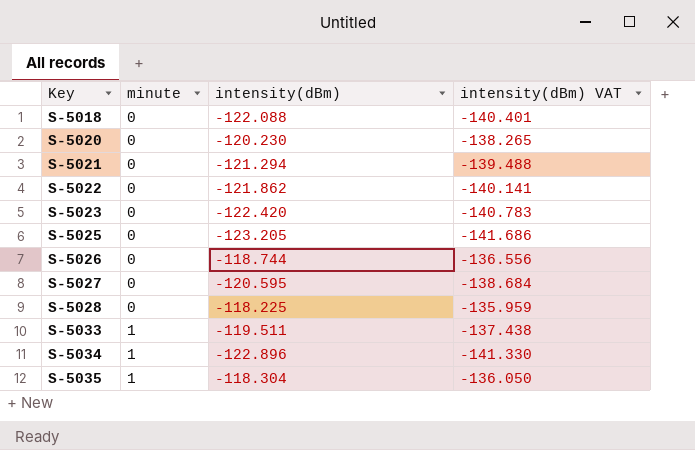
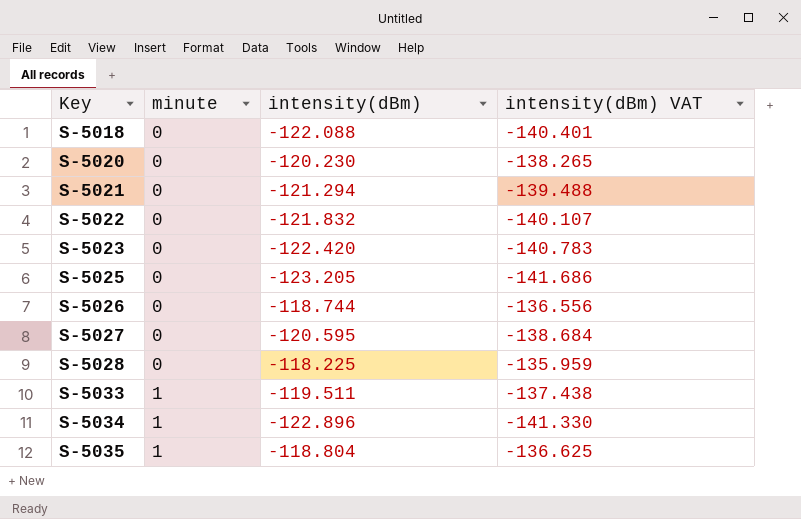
S-5022 | intensity(dBm): -121.862 -> -121.832
S-5022 | intensity(dBm) VAT: -140.141 -> -140.107
S-5035 | intensity(dBm): -118.304 -> -118.804
S-5035 | intensity(dBm) VAT: -136.050 -> -136.625

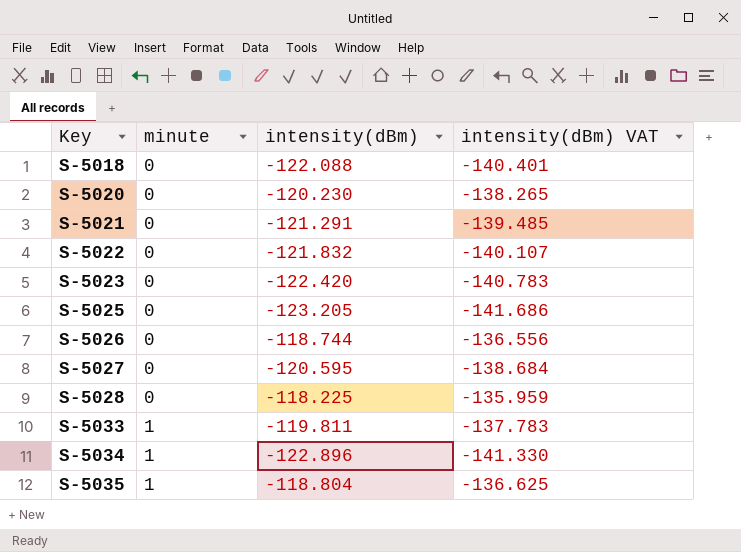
S-5021 | intensity(dBm): -121.294 -> -121.291
S-5021 | intensity(dBm) VAT: -139.488 -> -139.485
S-5033 | intensity(dBm): -119.511 -> -119.811
S-5033 | intensity(dBm) VAT: -137.438 -> -137.783

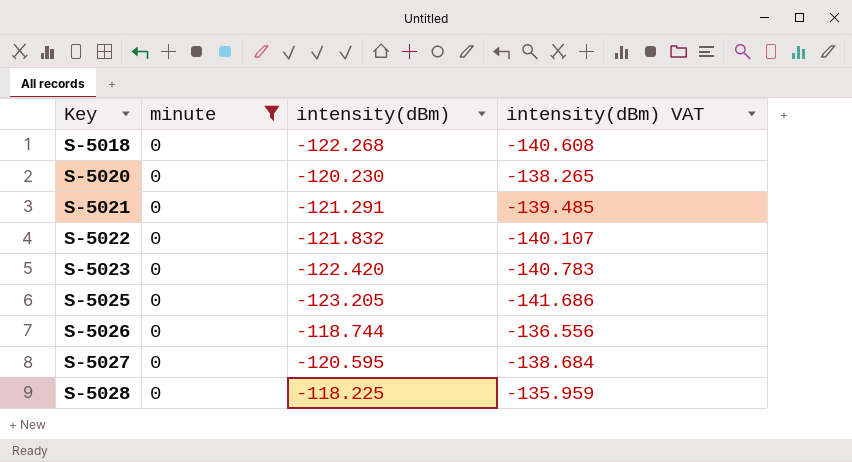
filter: none -> minute = 0
S-5018 | intensity(dBm): -122.088 -> -122.268
S-5018 | intensity(dBm) VAT: -140.401 -> -140.608

